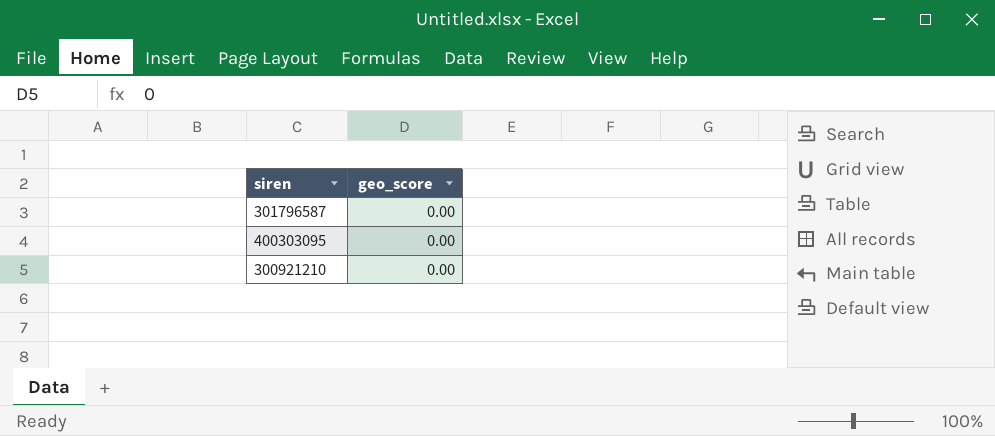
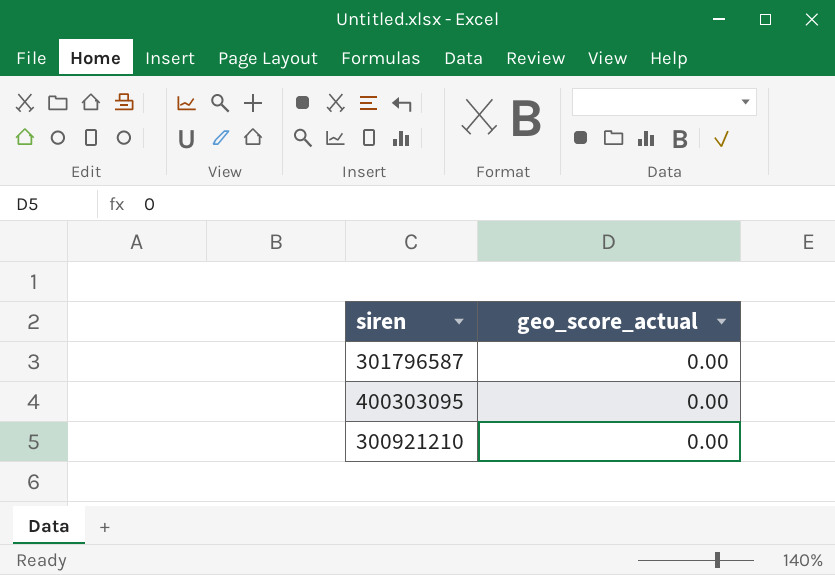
column name: geo_score -> geo_score_actual

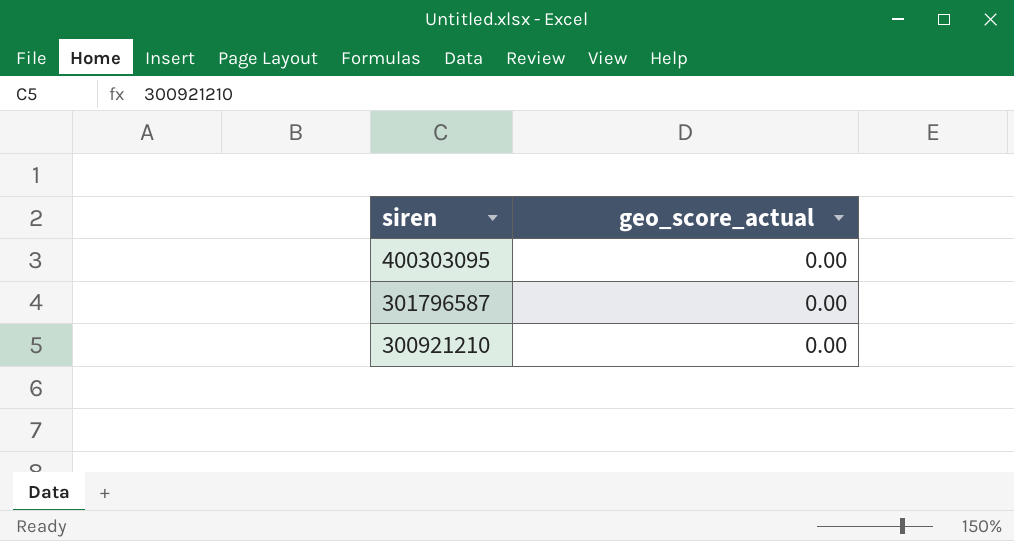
row order: none -> siren descending

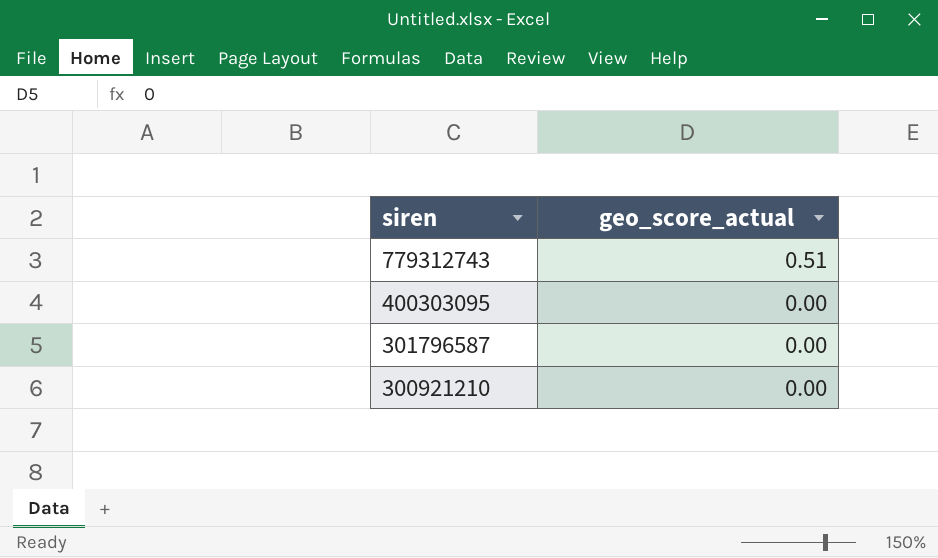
row 779312743: none -> 0.51

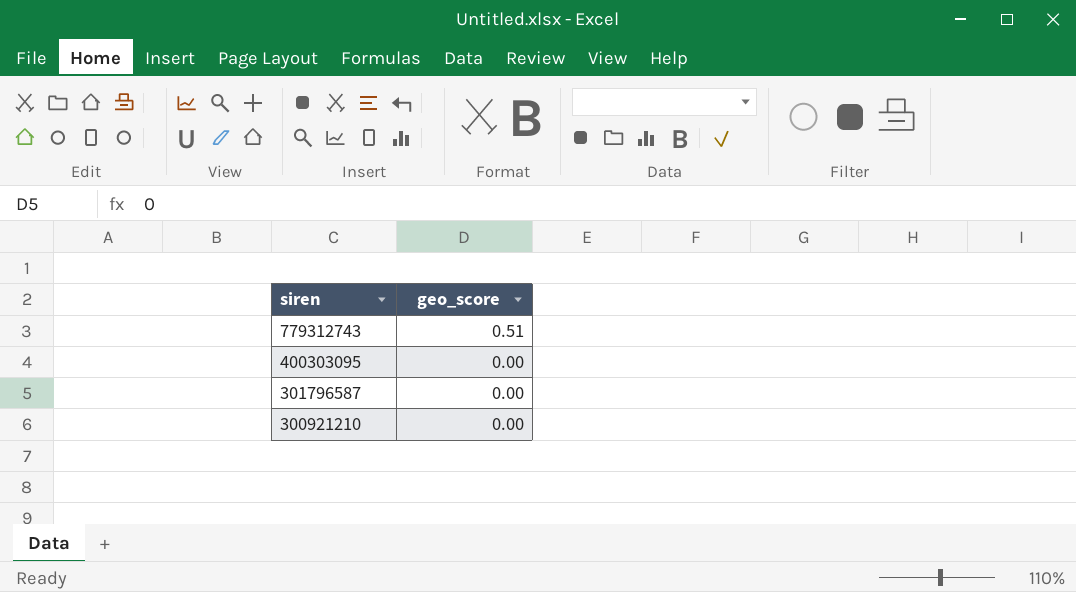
column name: geo_score_actual -> geo_score

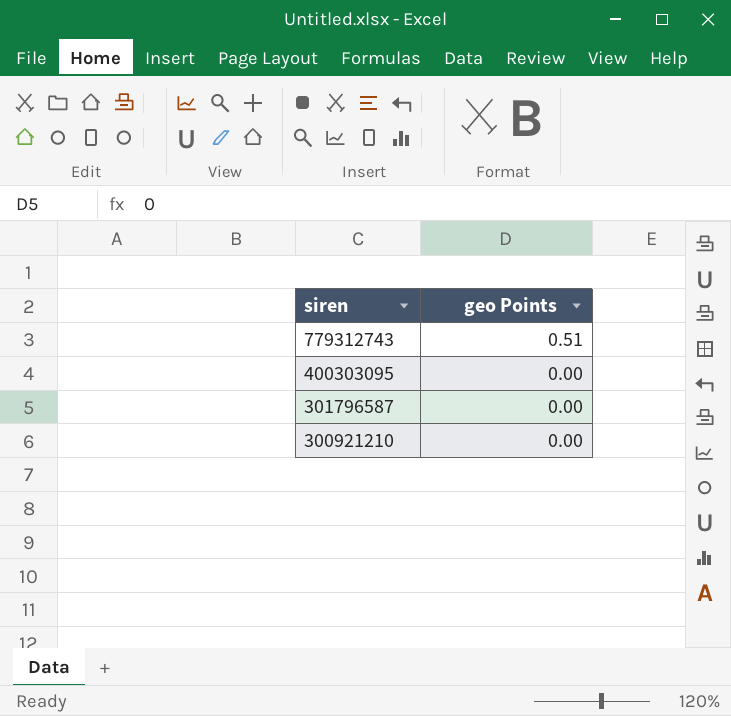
column name: geo_score -> geo Points

